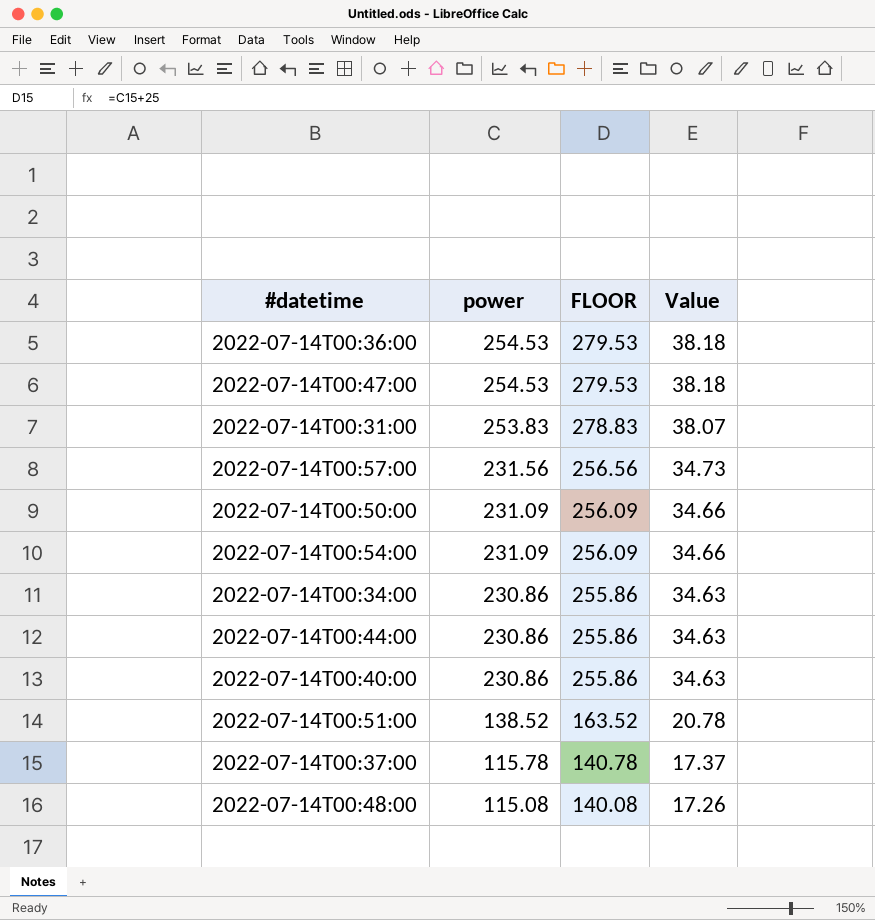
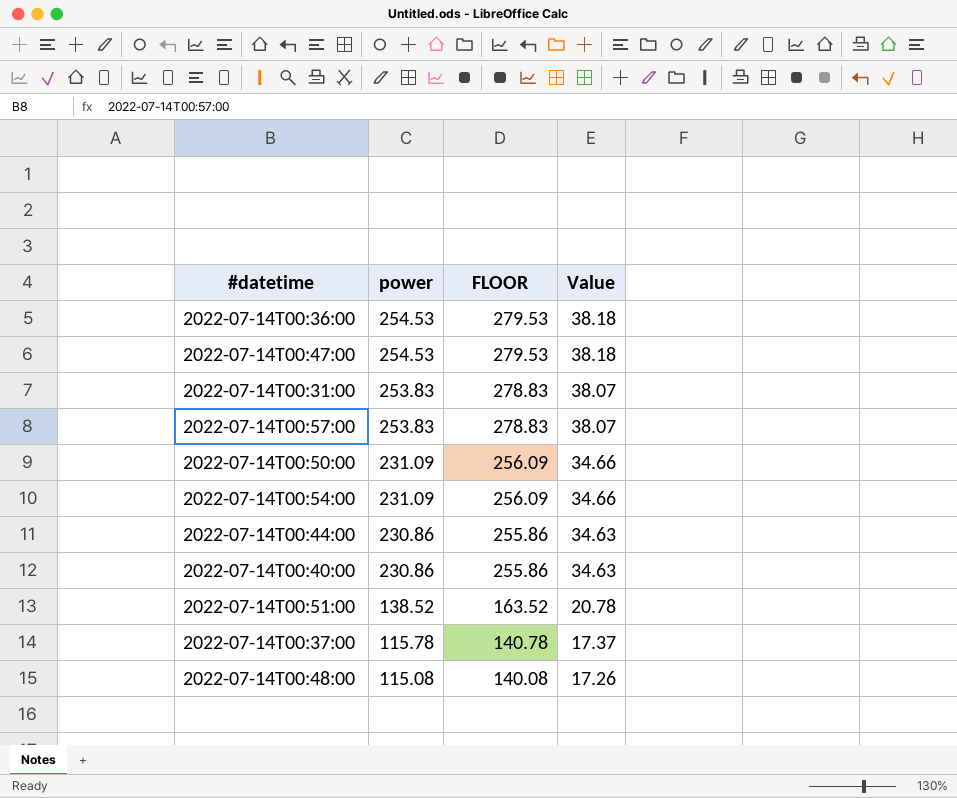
row 2022-07-14T00:34:00: 230.86 | 255.86 | 34.63 -> none
2022-07-14T00:57:00 | power: 231.56 -> 253.83
2022-07-14T00:57:00 | FLOOR: 256.56 -> 278.83
2022-07-14T00:57:00 | Value: 34.73 -> 38.07

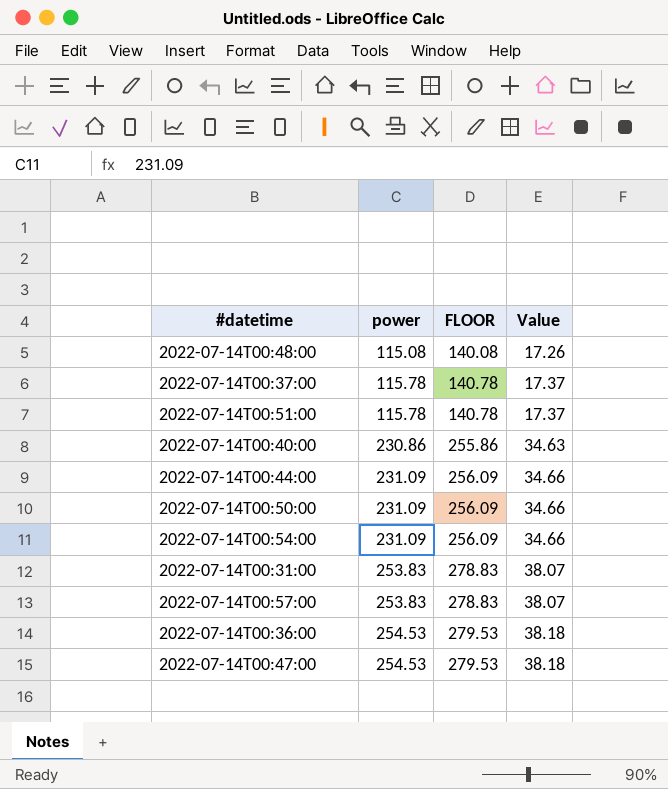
row order: power descending -> power ascending
2022-07-14T00:51:00 | power: 138.52 -> 115.78
2022-07-14T00:51:00 | FLOOR: 163.52 -> 140.78
2022-07-14T00:51:00 | Value: 20.78 -> 17.37
2022-07-14T00:44:00 | power: 230.86 -> 231.09
2022-07-14T00:44:00 | FLOOR: 255.86 -> 256.09
2022-07-14T00:44:00 | Value: 34.63 -> 34.66

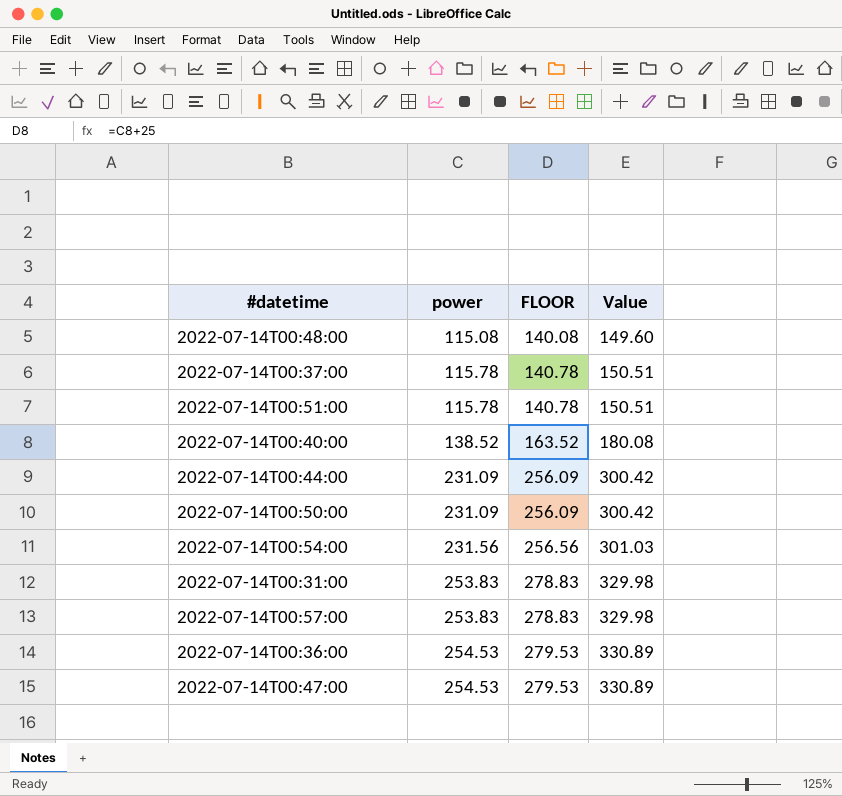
column Value | formula: [power] * 0.15 -> [power] * 1.3
2022-07-14T00:40:00 | power: 230.86 -> 138.52
2022-07-14T00:40:00 | FLOOR: 255.86 -> 163.52
2022-07-14T00:54:00 | power: 231.09 -> 231.56
2022-07-14T00:54:00 | FLOOR: 256.09 -> 256.56

